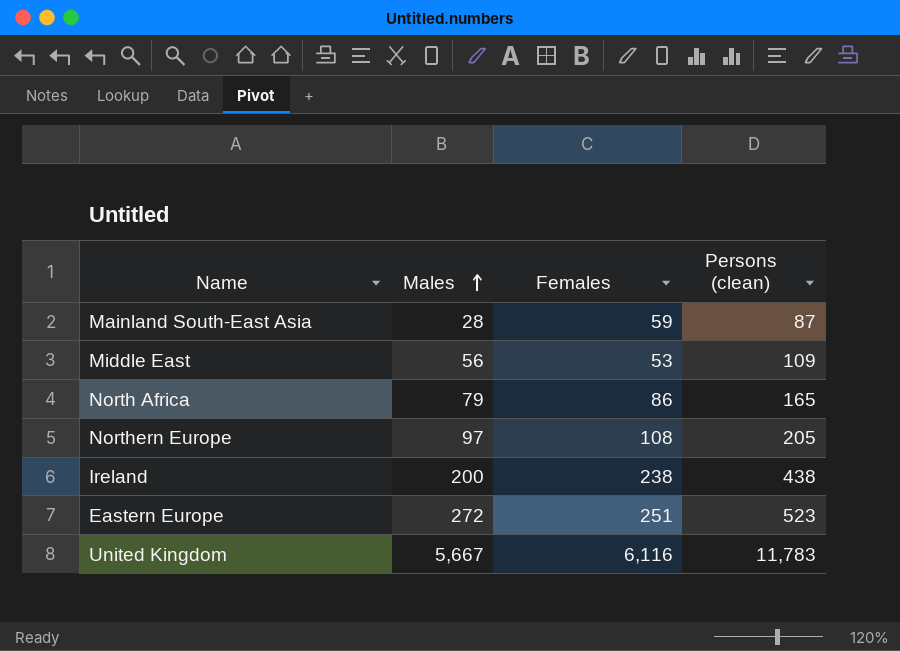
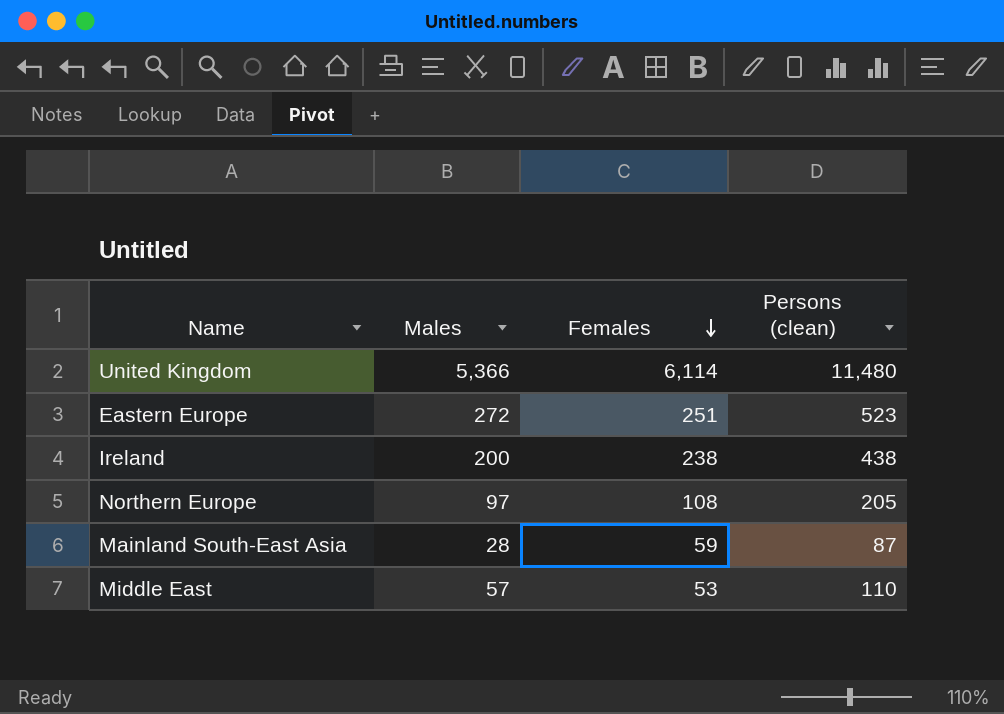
row order: Males ascending -> Females descending
row North Africa: 79 | 86 | 165 -> none
United Kingdom | Males: 5,667 -> 5,366
United Kingdom | Females: 6,116 -> 6,114
United Kingdom | Persons (clean): 11,783 -> 11,480
Middle East | Males: 56 -> 57
Middle East | Persons (clean): 109 -> 110

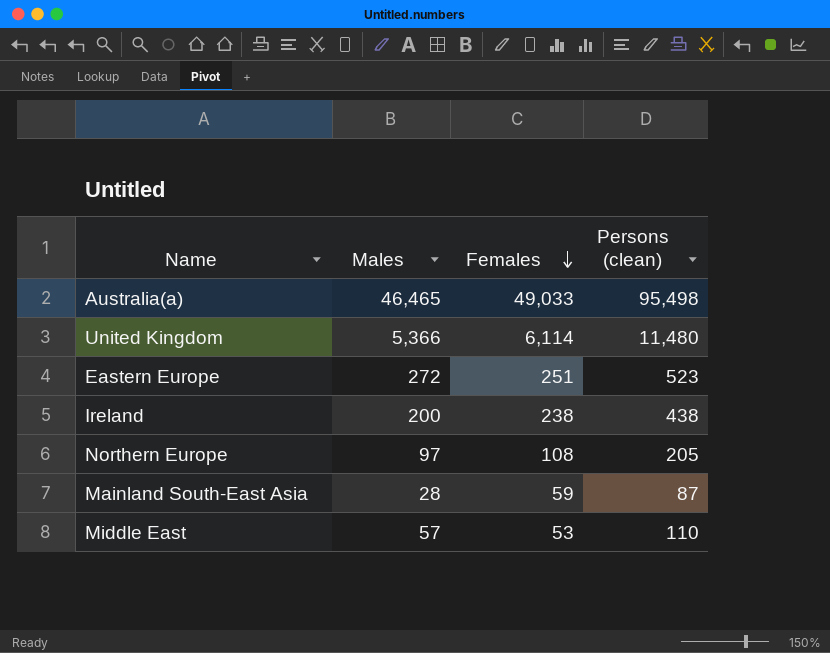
row Australia(a): none -> 46,465 | 49,033 | 95,498

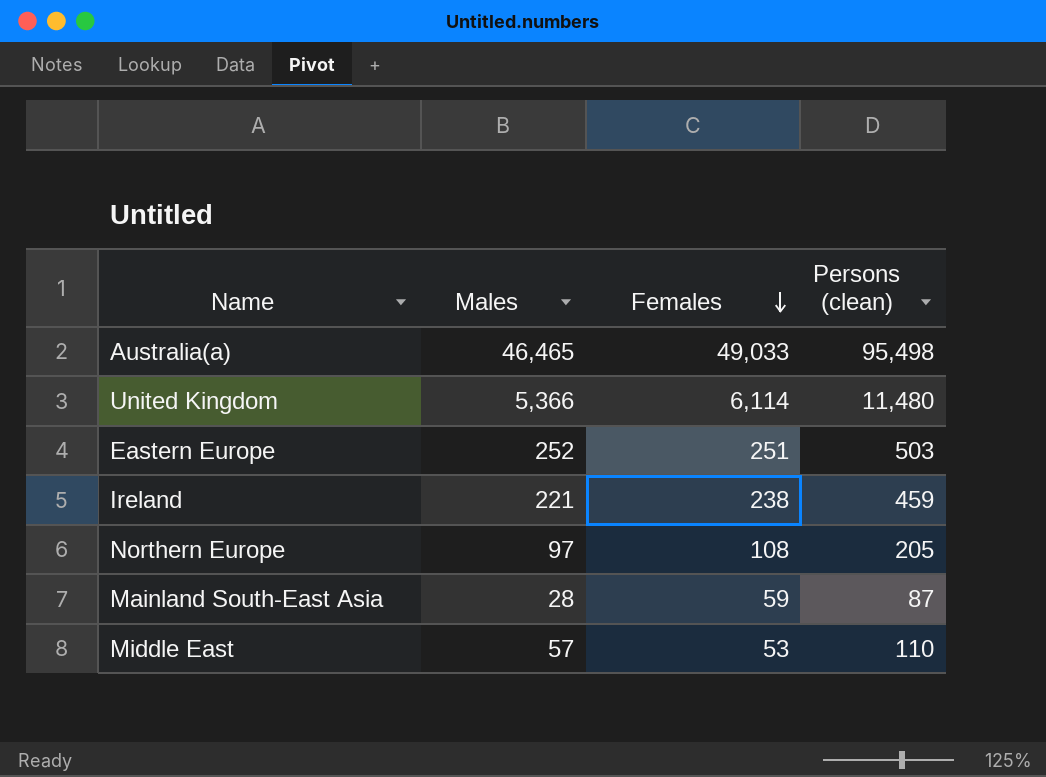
Eastern Europe | Males: 272 -> 252
Eastern Europe | Persons (clean): 523 -> 503
Ireland | Males: 200 -> 221
Ireland | Persons (clean): 438 -> 459

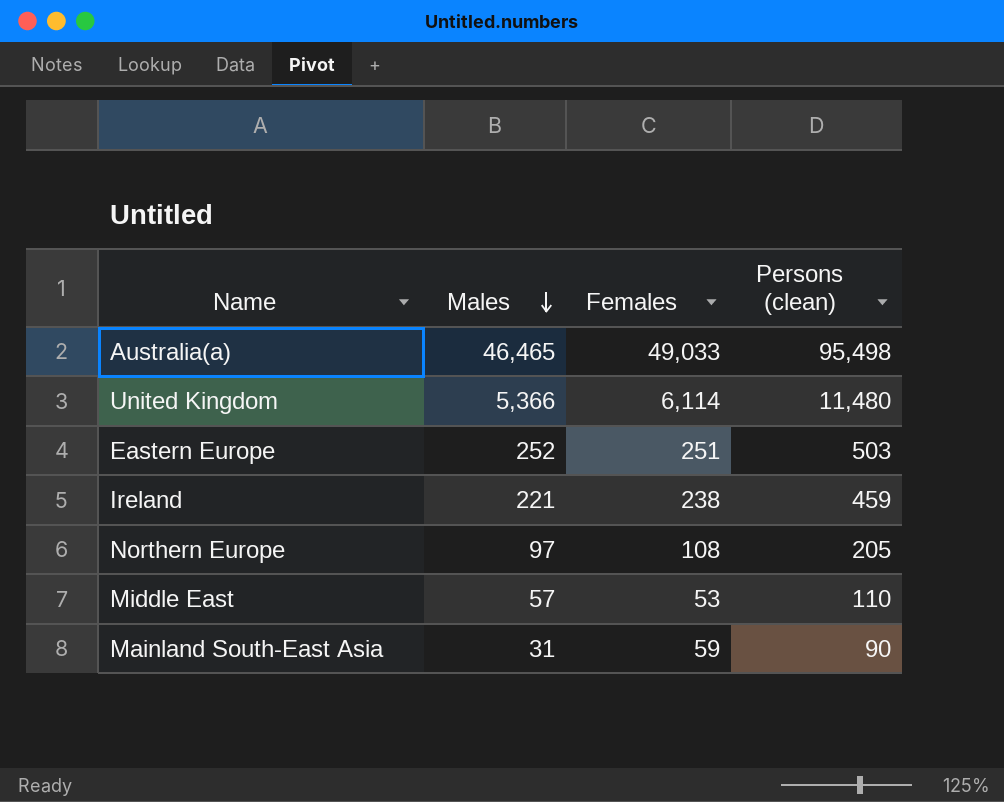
row order: Females descending -> Males descending
Mainland South-East Asia | Males: 28 -> 31
Mainland South-East Asia | Persons (clean): 87 -> 90

